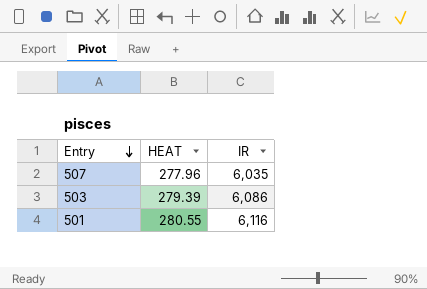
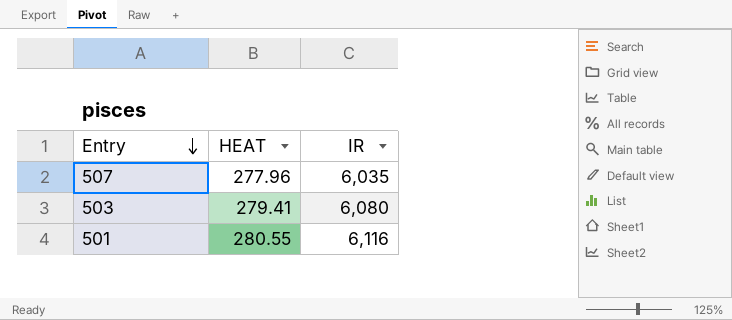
503 | HEAT: 279.39 -> 279.41
503 | IR: 6,086 -> 6,080

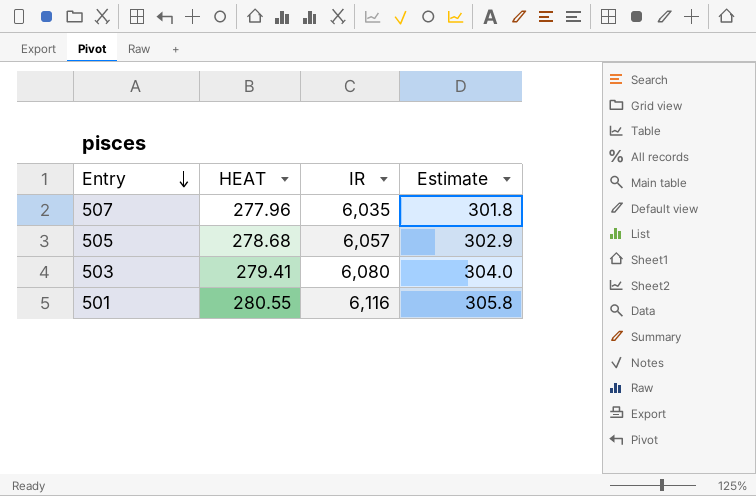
column Estimate | formula: none -> [IR] * 0.05
row 505: none -> 278.68 | 6,057 | 302.9

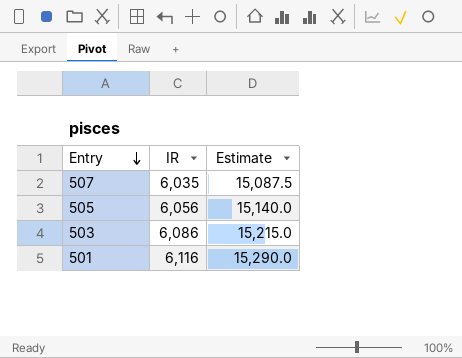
column HEAT | position: 2 -> none
column Estimate | formula: [IR] * 0.05 -> [IR] * 2.5
505 | IR: 6,057 -> 6,056
503 | IR: 6,080 -> 6,086

